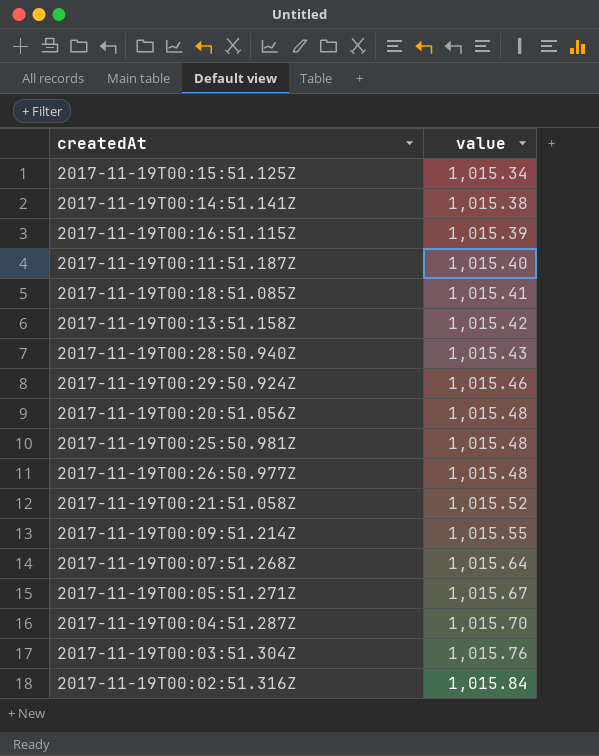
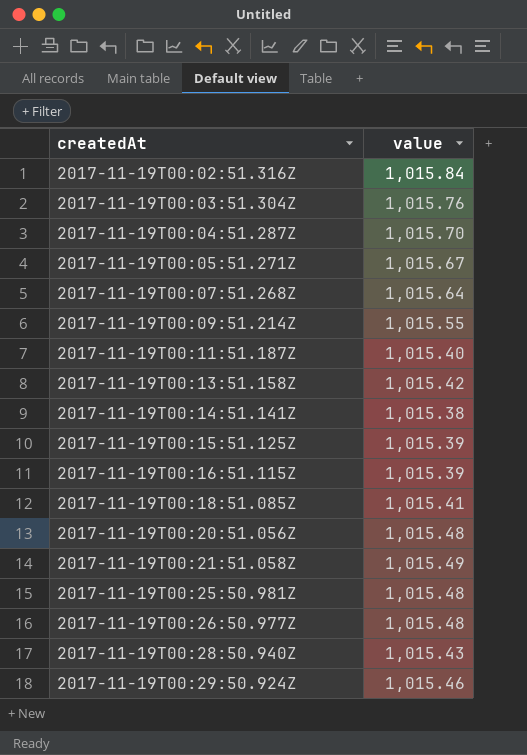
row order: value ascending -> createdAt ascending
2017-11-19T00:15:51.125Z | value: 1,015.34 -> 1,015.39
2017-11-19T00:21:51.058Z | value: 1,015.52 -> 1,015.49

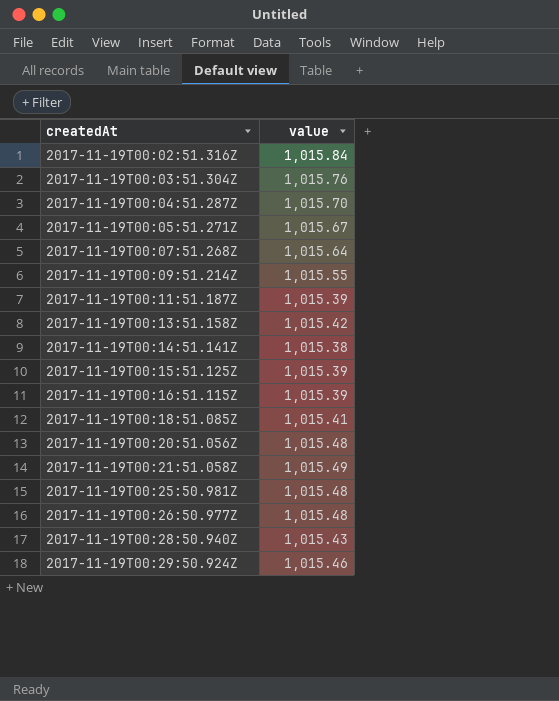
2017-11-19T00:11:51.187Z | value: 1,015.40 -> 1,015.39

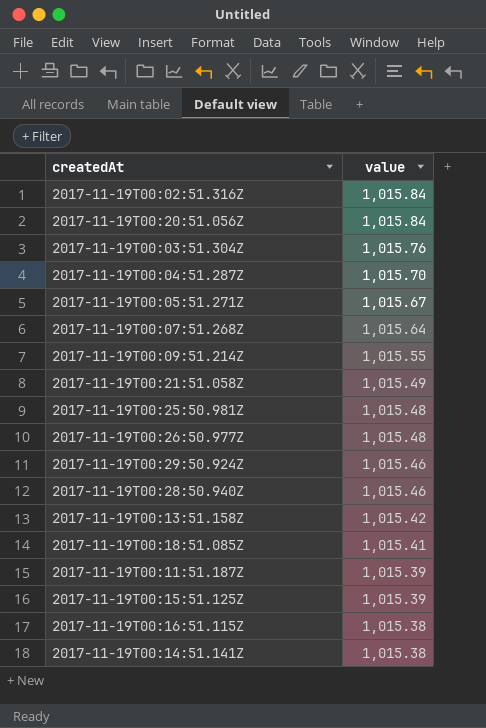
row order: createdAt ascending -> value descending
2017-11-19T00:20:51.056Z | value: 1,015.48 -> 1,015.84
2017-11-19T00:28:50.940Z | value: 1,015.43 -> 1,015.46
2017-11-19T00:16:51.115Z | value: 1,015.39 -> 1,015.38

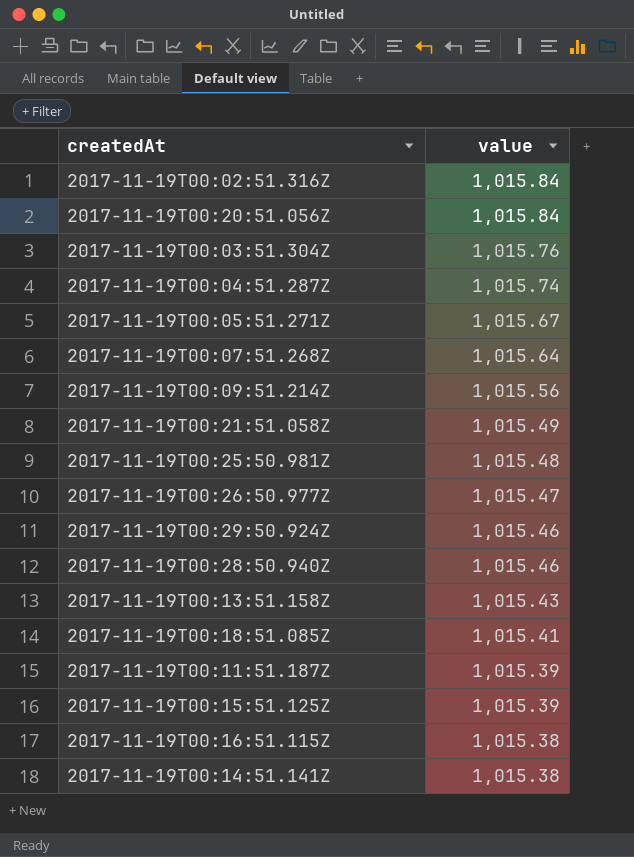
2017-11-19T00:04:51.287Z | value: 1,015.70 -> 1,015.74
2017-11-19T00:09:51.214Z | value: 1,015.55 -> 1,015.56
2017-11-19T00:26:50.977Z | value: 1,015.48 -> 1,015.47
2017-11-19T00:13:51.158Z | value: 1,015.42 -> 1,015.43

